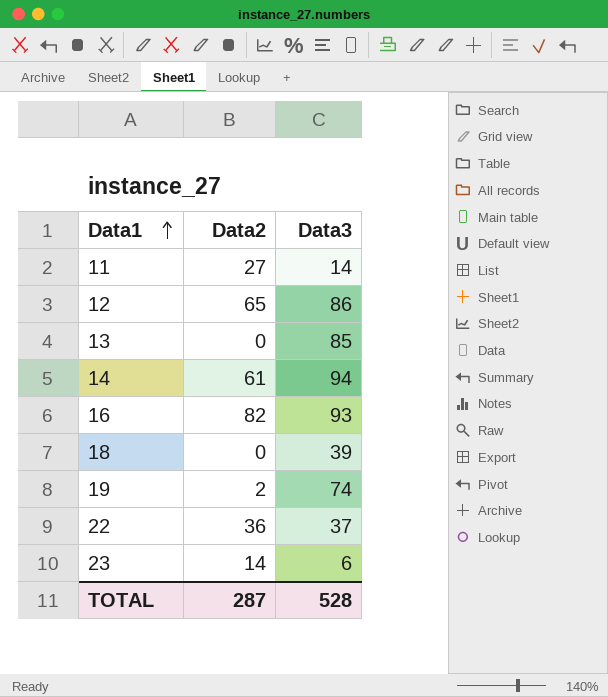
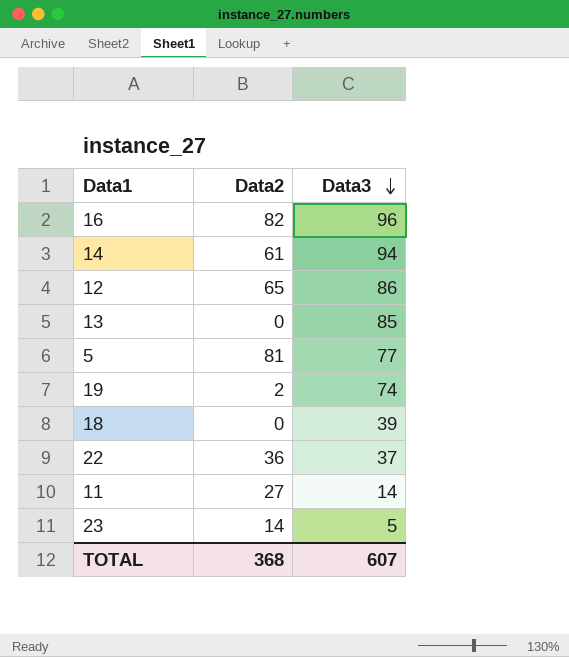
row order: Data1 ascending -> Data3 descending
16 | Data3: 93 -> 96
row 5: none -> 81 | 77
23 | Data3: 6 -> 5
TOTAL | Data2: 287 -> 368
TOTAL | Data3: 528 -> 607

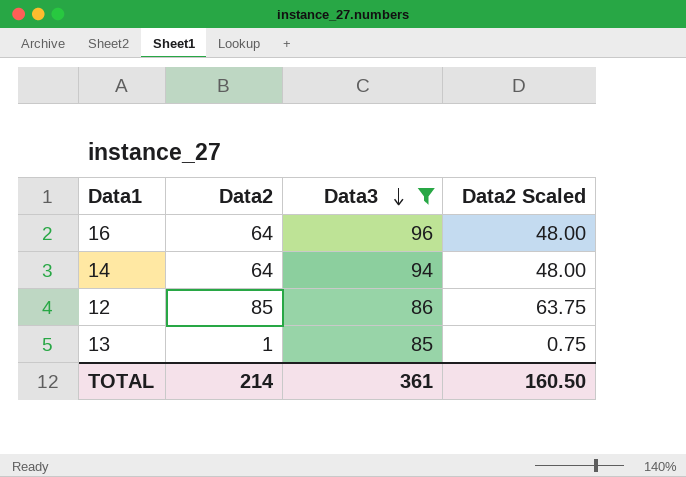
filter: none -> Data3 >= 85
column Data2 Scaled | formula: none -> [Data2] * 0.75
16 | Data2: 82 -> 64
14 | Data2: 61 -> 64
12 | Data2: 65 -> 85
13 | Data2: 0 -> 1
TOTAL | Data2: 368 -> 214
TOTAL | Data3: 607 -> 361

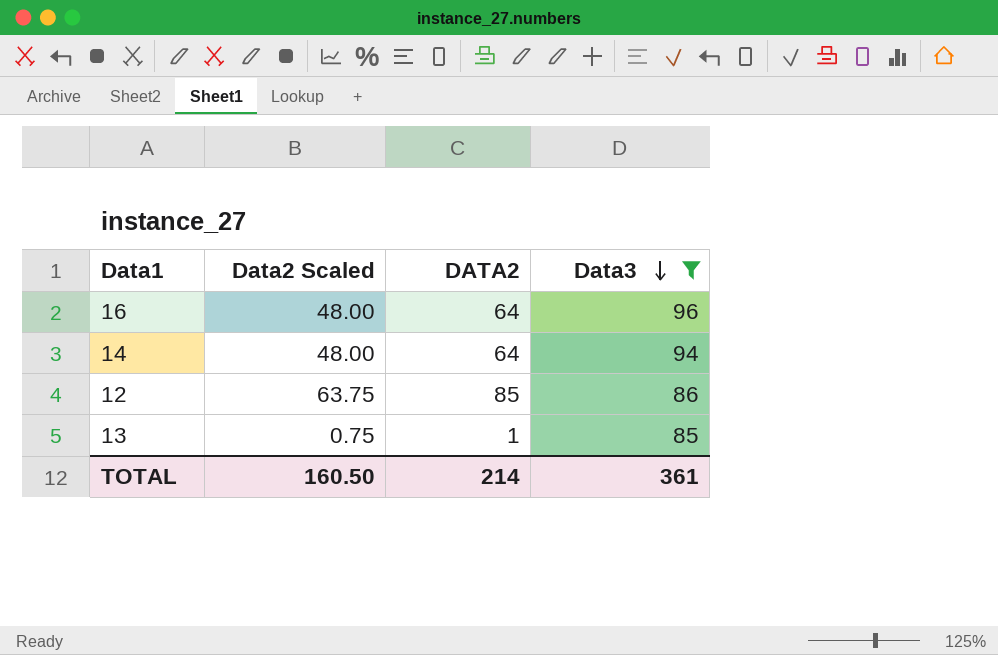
column Data2 Scaled | position: 4 -> 2
column name: Data2 -> DATA2

